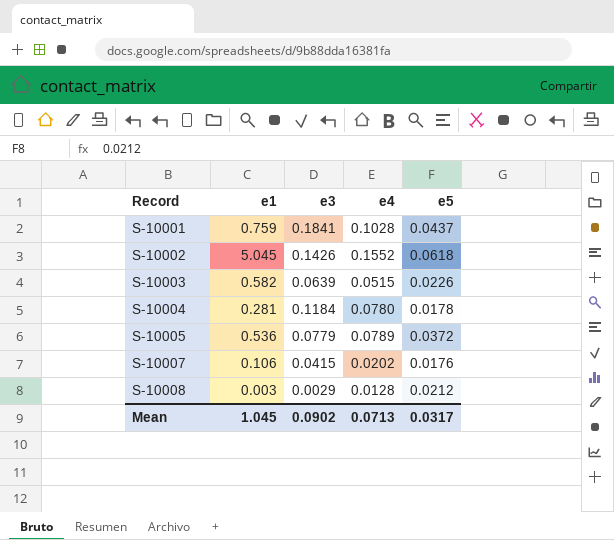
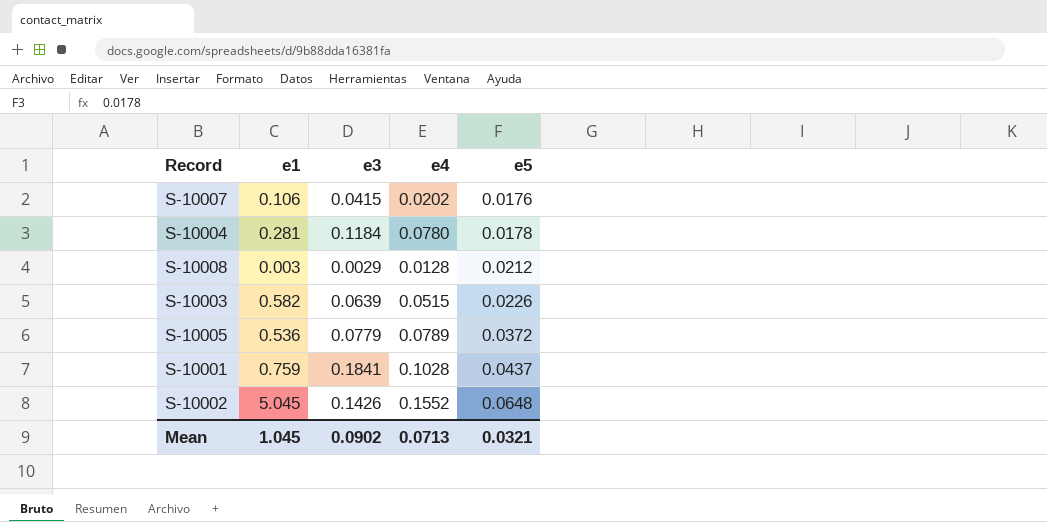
row order: Record ascending -> e5 ascending
S-10002 | e5: 0.0618 -> 0.0648
Mean | e5: 0.0317 -> 0.0321

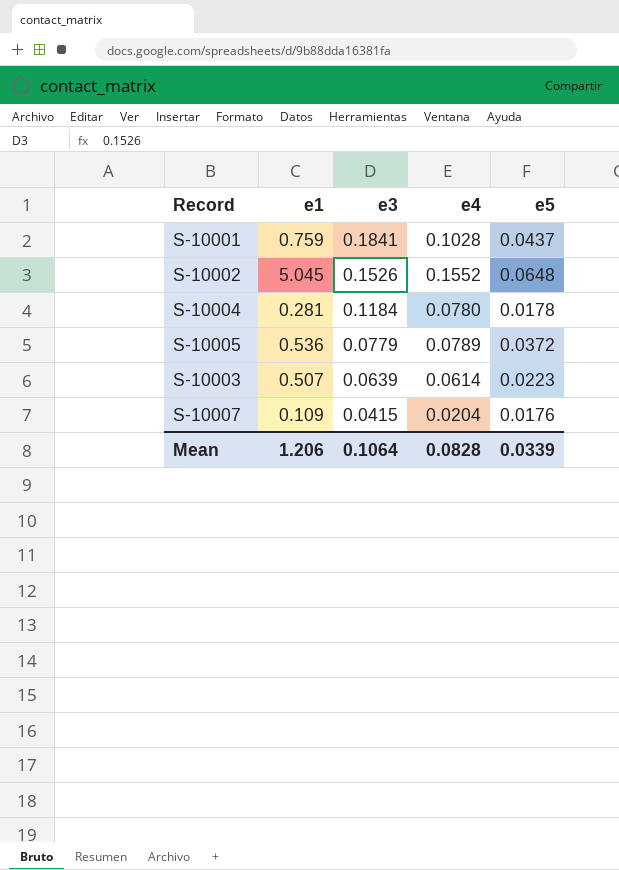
row order: e5 ascending -> e3 descending
row S-10008: 0.003 | 0.0029 | 0.0128 | 0.0212 -> none
S-10002 | e3: 0.1426 -> 0.1526
S-10003 | e1: 0.582 -> 0.507
S-10003 | e4: 0.0515 -> 0.0614
S-10003 | e5: 0.0226 -> 0.0223
S-10007 | e1: 0.106 -> 0.109
S-10007 | e4: 0.0202 -> 0.0204
Mean | e1: 1.045 -> 1.206
Mean | e3: 0.0902 -> 0.1064
Mean | e4: 0.0713 -> 0.0828
Mean | e5: 0.0321 -> 0.0339

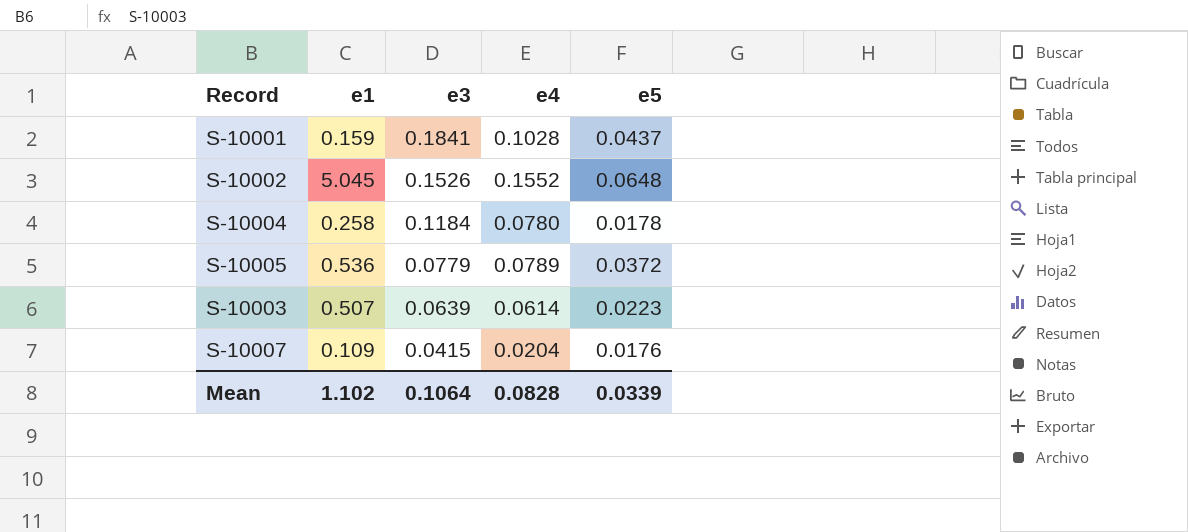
S-10001 | e1: 0.759 -> 0.159
S-10004 | e1: 0.281 -> 0.258
Mean | e1: 1.206 -> 1.102

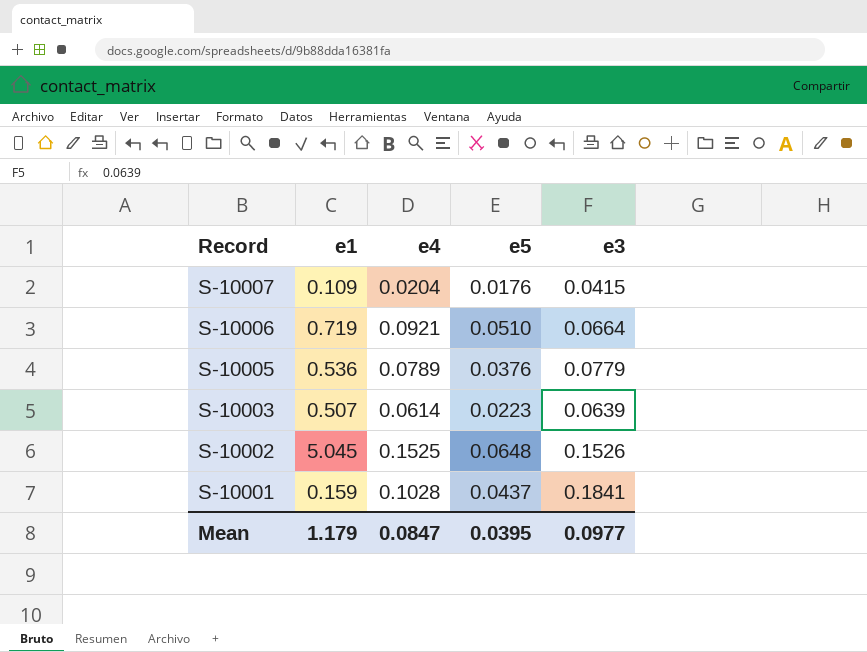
row order: e3 descending -> Record descending
column e3 | position: 3 -> 5
row S-10004: 0.258 | 0.1184 | 0.0780 | 0.0178 -> none
row S-10006: none -> 0.719 | 0.0921 | 0.0510 | 0.0664
S-10005 | e5: 0.0372 -> 0.0376
S-10002 | e4: 0.1552 -> 0.1525
Mean | e1: 1.102 -> 1.179
Mean | e4: 0.0828 -> 0.0847
Mean | e5: 0.0339 -> 0.0395
Mean | e3: 0.1064 -> 0.0977

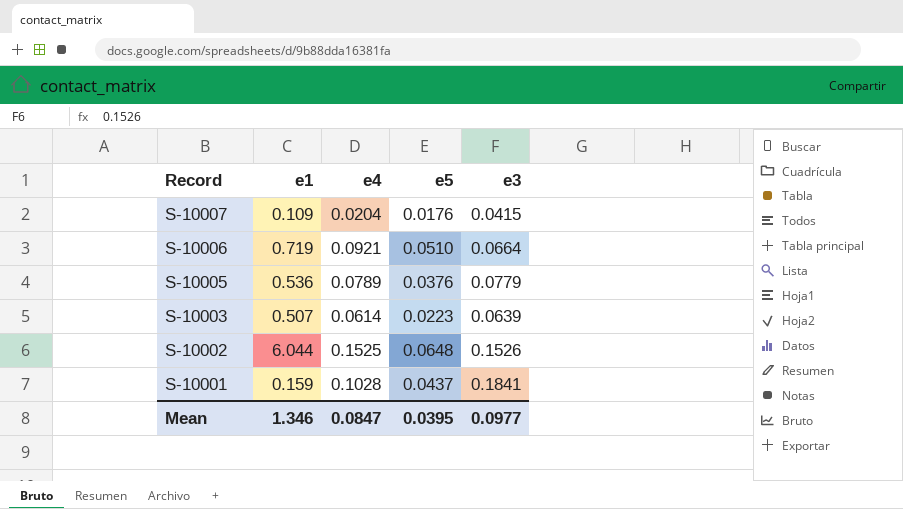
S-10002 | e1: 5.045 -> 6.044
Mean | e1: 1.179 -> 1.346

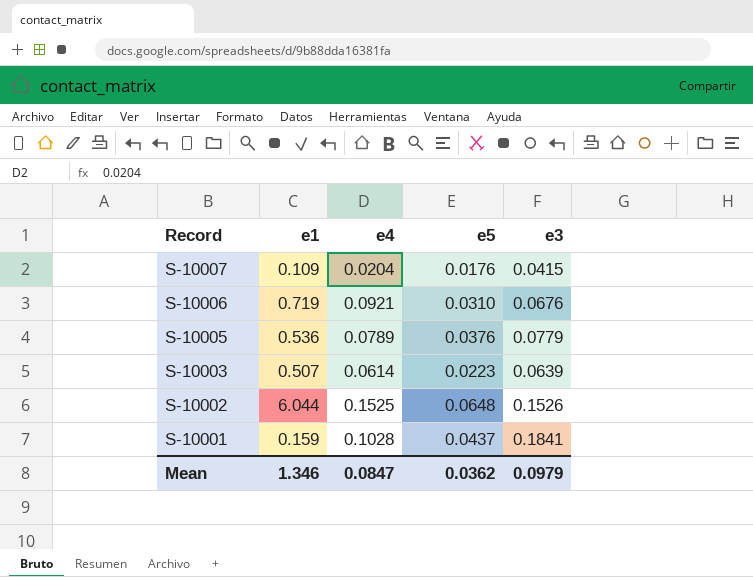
S-10006 | e5: 0.0510 -> 0.0310
S-10006 | e3: 0.0664 -> 0.0676
Mean | e5: 0.0395 -> 0.0362
Mean | e3: 0.0977 -> 0.0979

